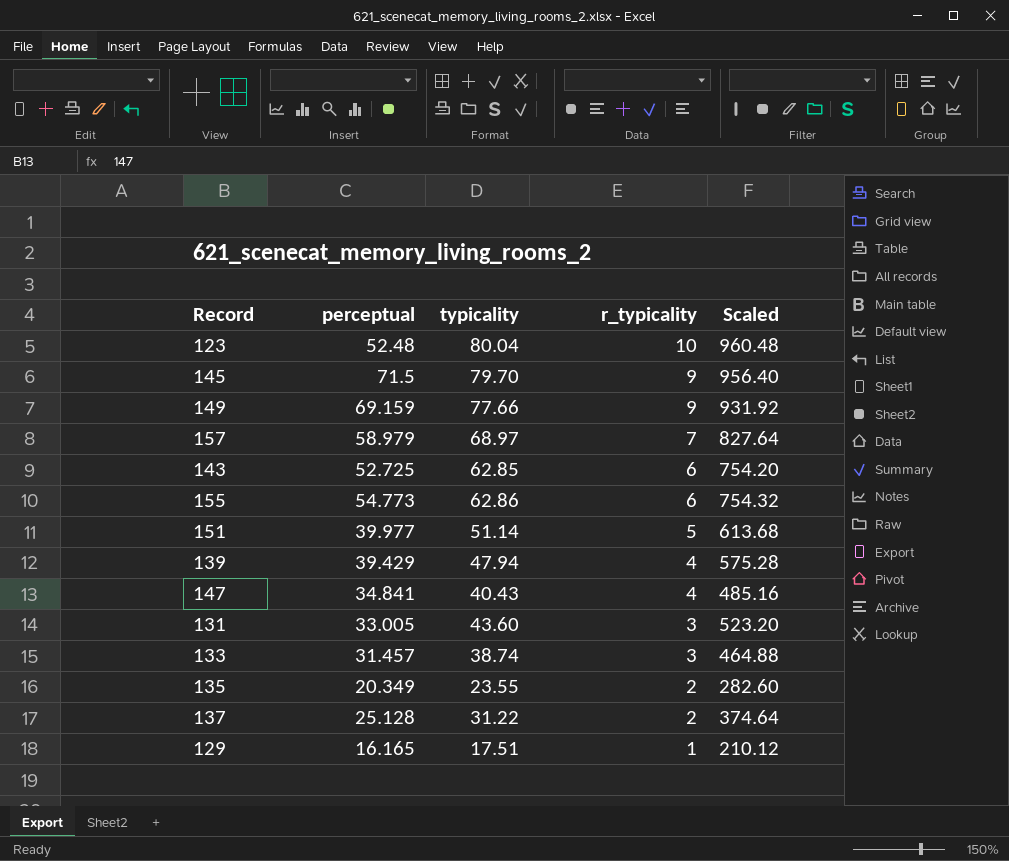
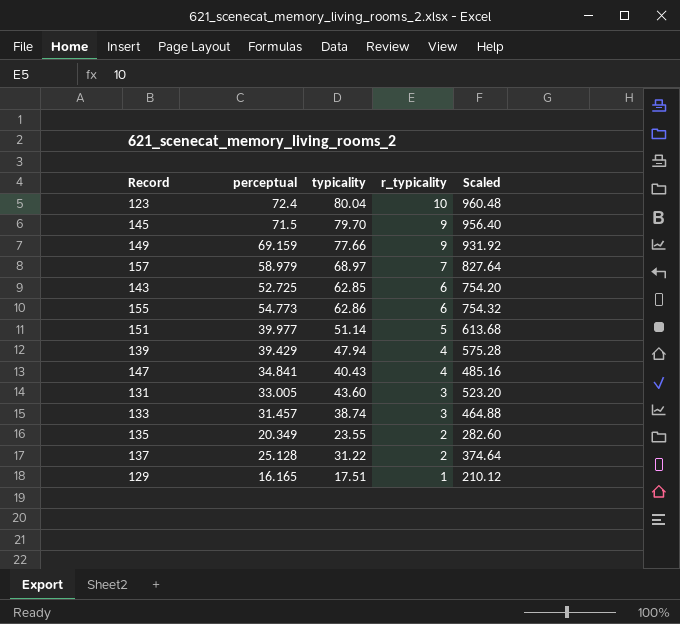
123 | perceptual: 52.48 -> 72.4

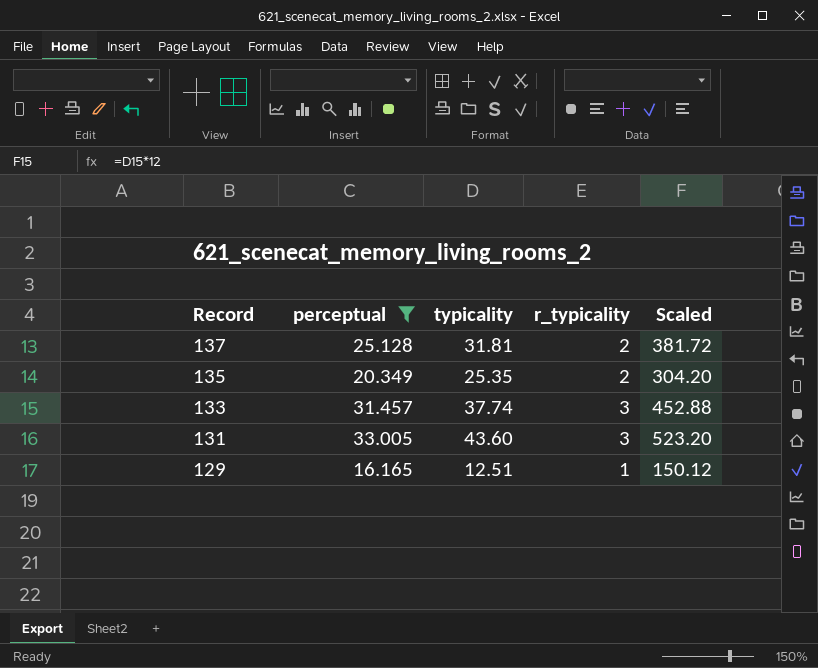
filter: none -> perceptual <= 33.005
row order: r_typicality descending -> Record descending
137 | typicality: 31.22 -> 31.81
137 | Scaled: 374.64 -> 381.72
135 | typicality: 23.55 -> 25.35
135 | Scaled: 282.60 -> 304.20
133 | typicality: 38.74 -> 37.74
133 | Scaled: 464.88 -> 452.88
129 | typicality: 17.51 -> 12.51
129 | Scaled: 210.12 -> 150.12

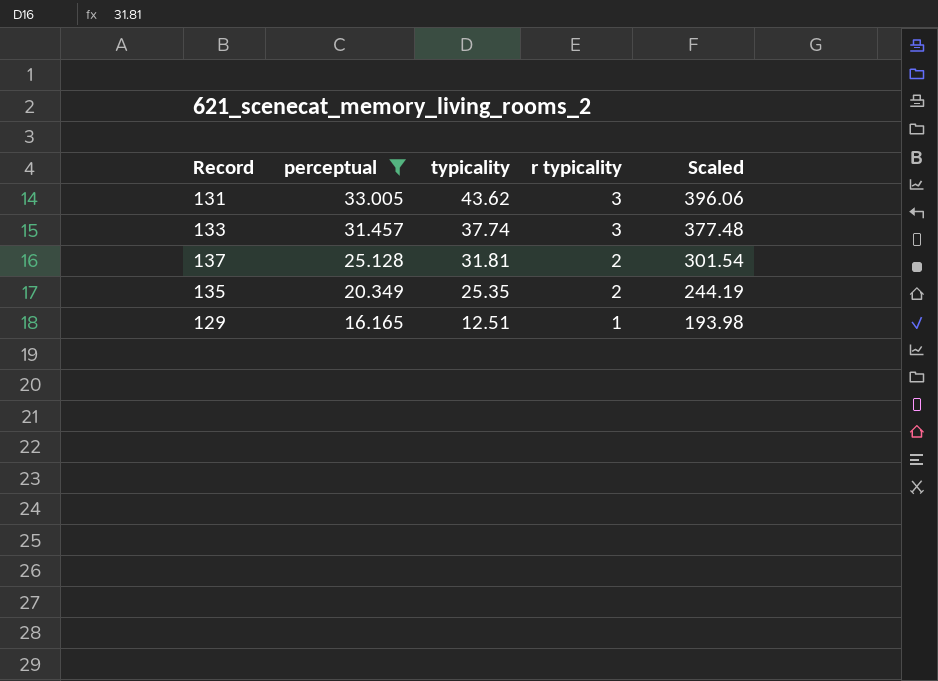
row order: Record descending -> perceptual descending
column name: r_typicality -> r typicality
column Scaled | formula: [typicality] * 12 -> [perceptual] * 12
131 | typicality: 43.60 -> 43.62

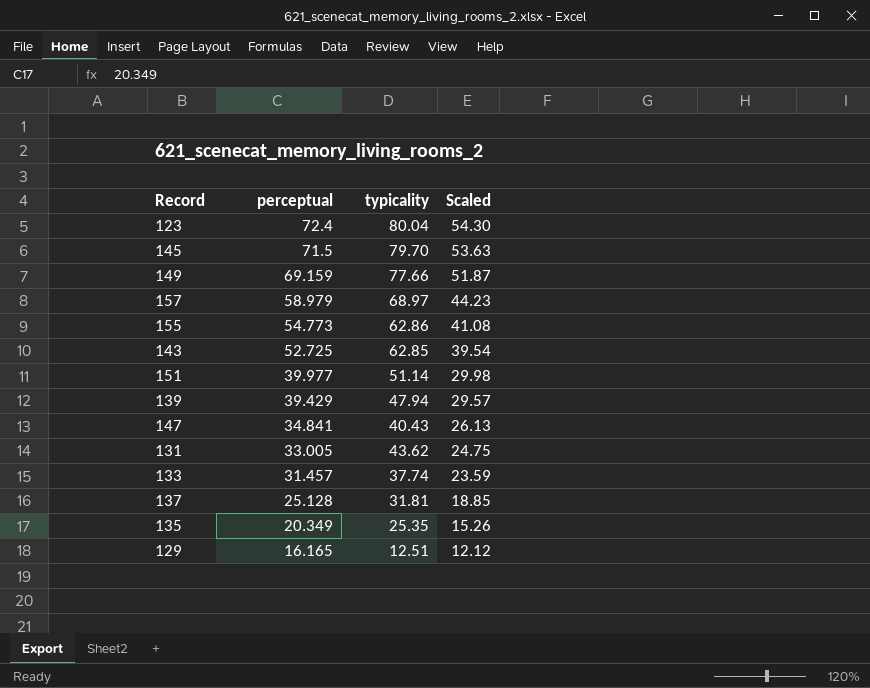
filter: perceptual <= 33.005 -> none
column r typicality | position: 4 -> none
column Scaled | formula: [perceptual] * 12 -> [perceptual] * 0.75

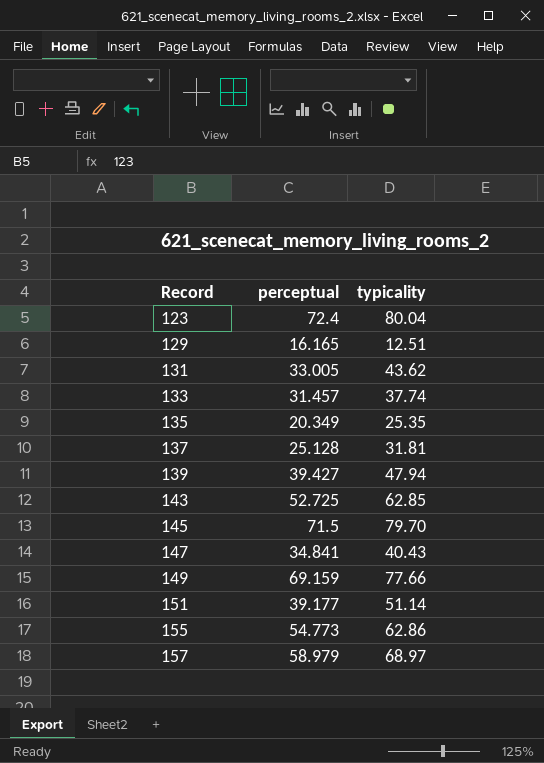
row order: perceptual descending -> Record ascending
column Scaled | formula: [perceptual] * 0.75 -> none
139 | perceptual: 39.429 -> 39.427
151 | perceptual: 39.977 -> 39.177

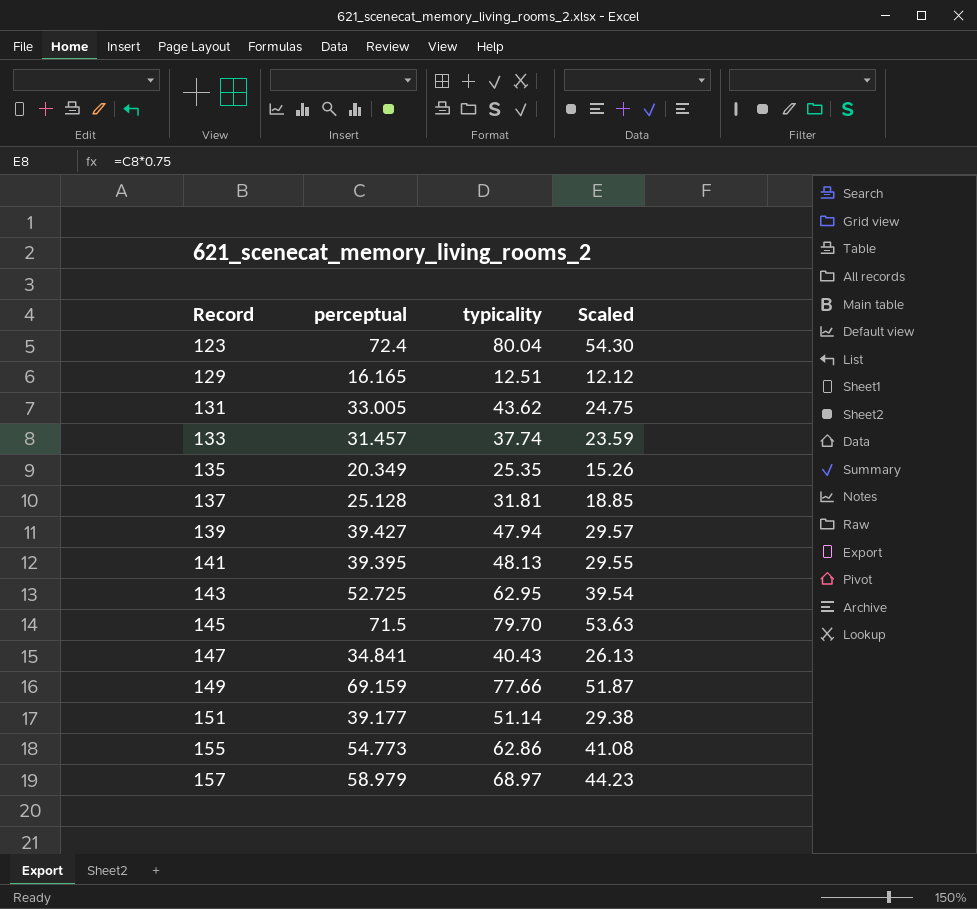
column Scaled | formula: none -> [perceptual] * 0.75
row 141: none -> 39.395 | 48.13 | 29.55
143 | typicality: 62.85 -> 62.95

